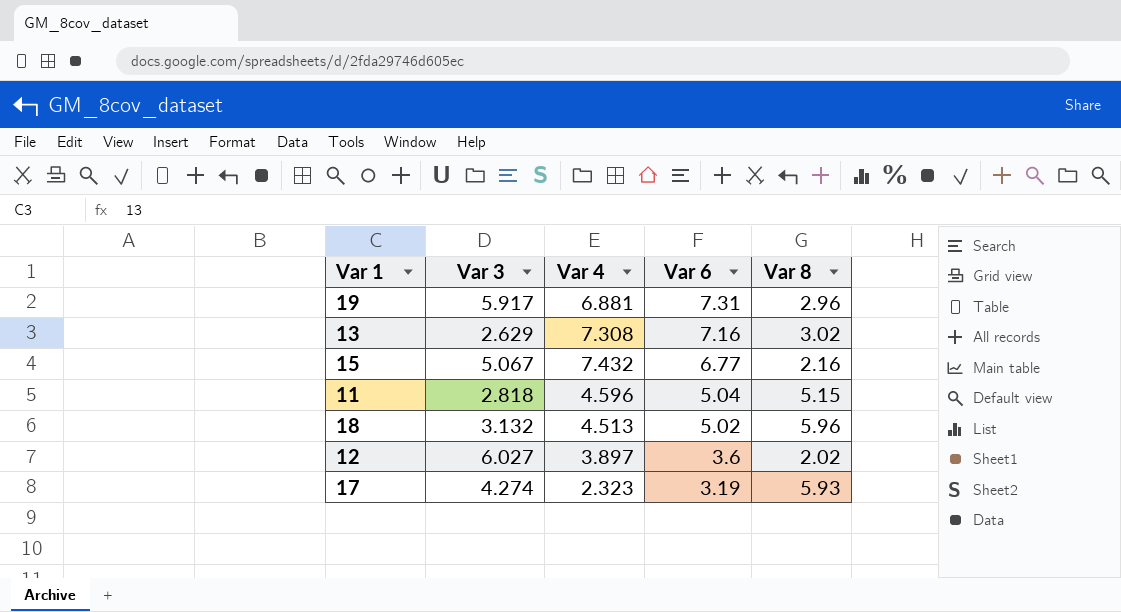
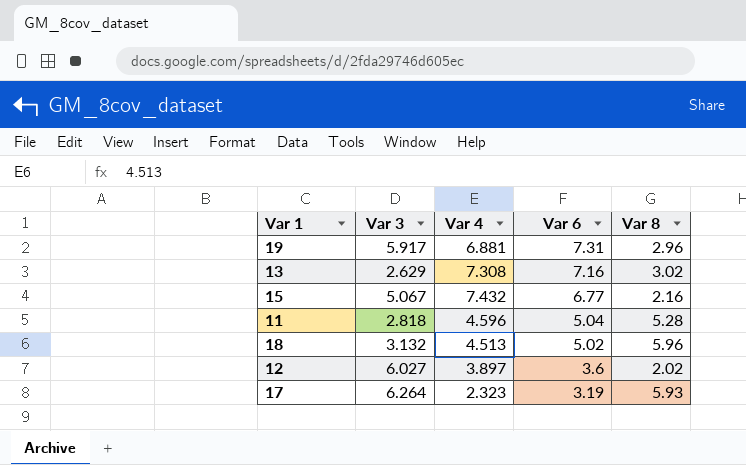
11 | Var 8: 5.15 -> 5.28
17 | Var 3: 4.274 -> 6.264

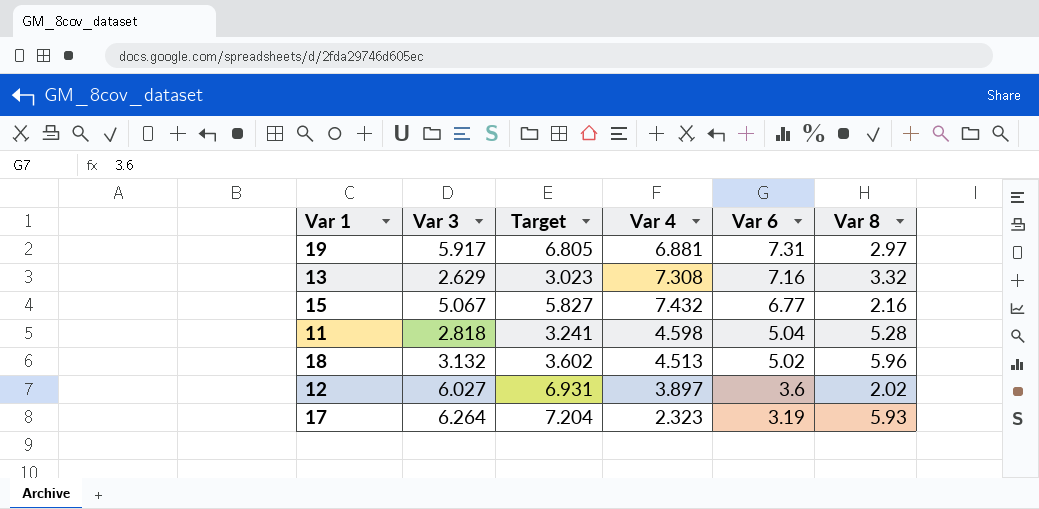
column Target | formula: none -> [Var 3] * 1.15
19 | Var 8: 2.96 -> 2.97
13 | Var 8: 3.02 -> 3.32
11 | Var 4: 4.596 -> 4.598

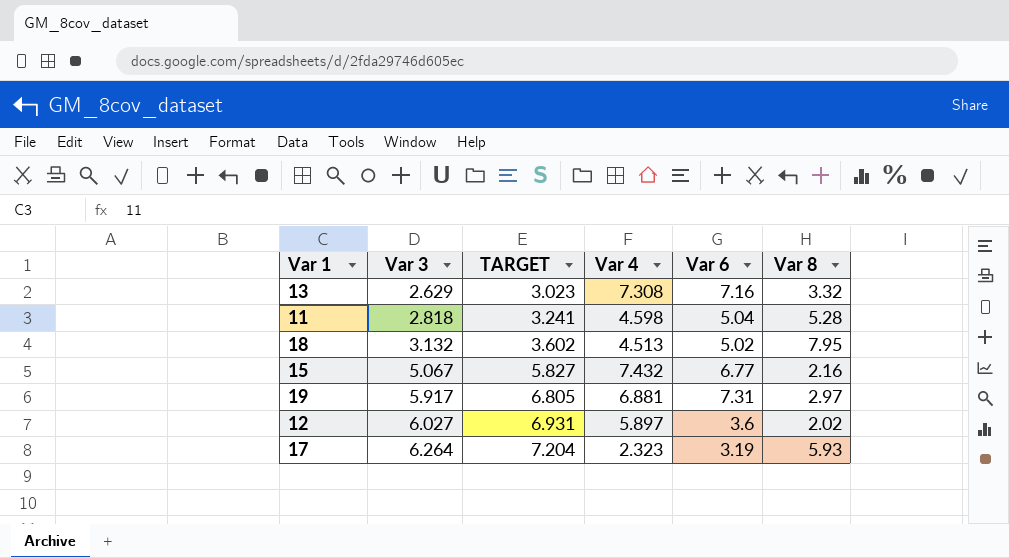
row order: Var 6 descending -> Var 3 ascending
column name: Target -> TARGET
18 | Var 8: 5.96 -> 7.95
12 | Var 4: 3.897 -> 5.897

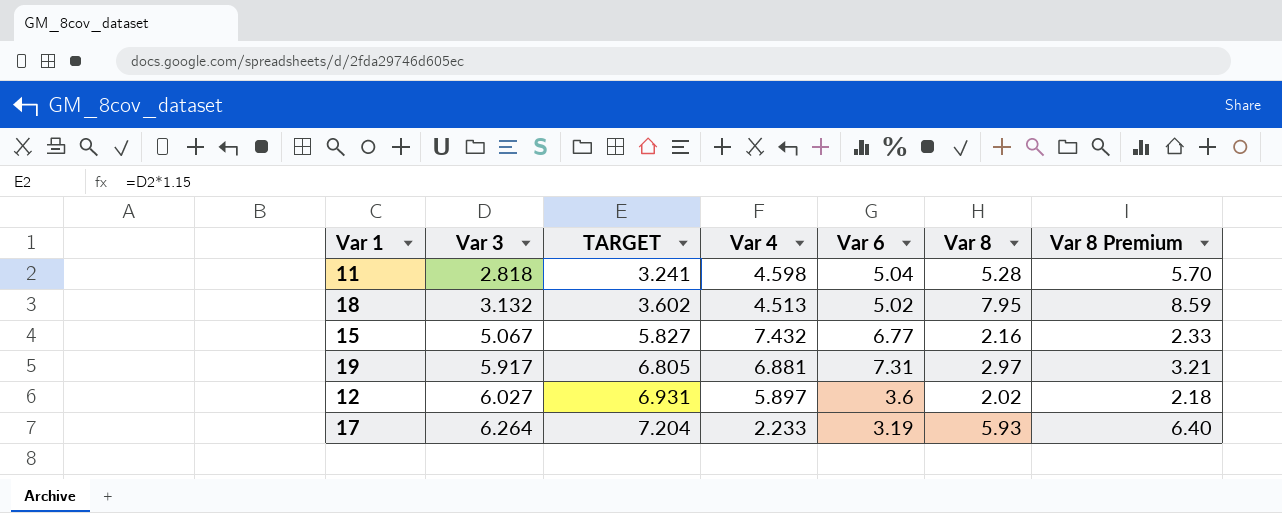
column Var 8 Premium | formula: none -> [Var 8] * 1.08
row 13: 2.629 | 3.023 | 7.308 | 7.16 | 3.32 -> none
17 | Var 4: 2.323 -> 2.233

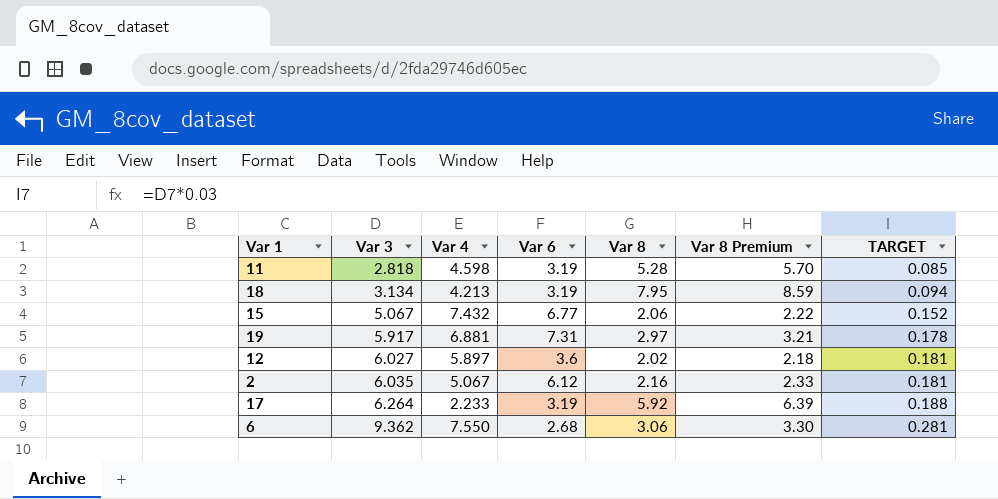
column TARGET | formula: [Var 3] * 1.15 -> [Var 3] * 0.03
column TARGET | position: 3 -> 7
11 | Var 6: 5.04 -> 3.19
18 | Var 3: 3.132 -> 3.134
18 | Var 4: 4.513 -> 4.213
18 | Var 6: 5.02 -> 3.19
15 | Var 8: 2.16 -> 2.06
15 | Var 8 Premium: 2.33 -> 2.22
row 2: none -> 6.035 | 5.067 | 6.12 | 2.16 | 2.33 | 0.181
17 | Var 8: 5.93 -> 5.92
17 | Var 8 Premium: 6.40 -> 6.39
row 6: none -> 9.362 | 7.550 | 2.68 | 3.06 | 3.30 | 0.281

